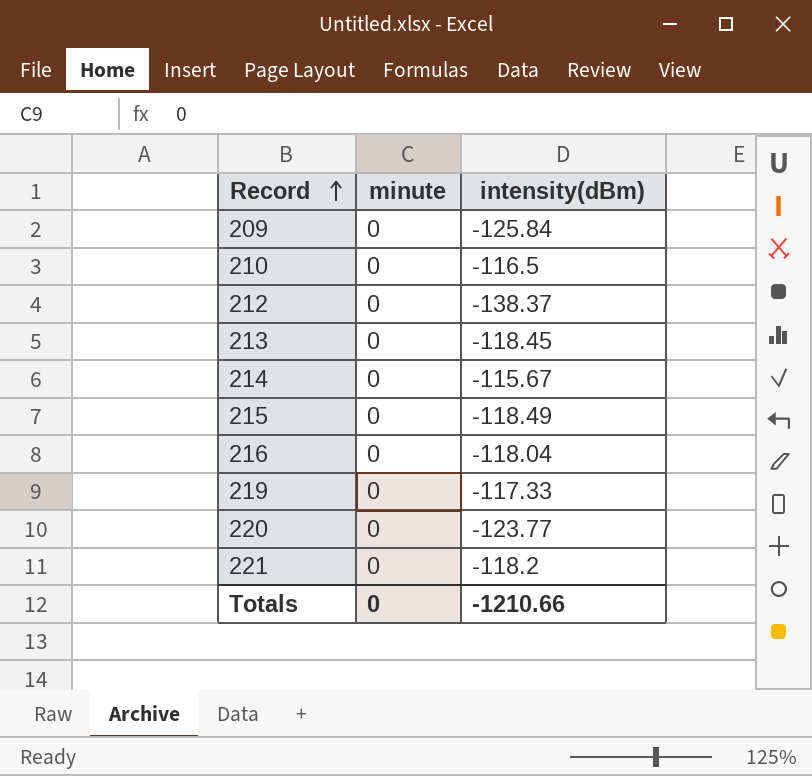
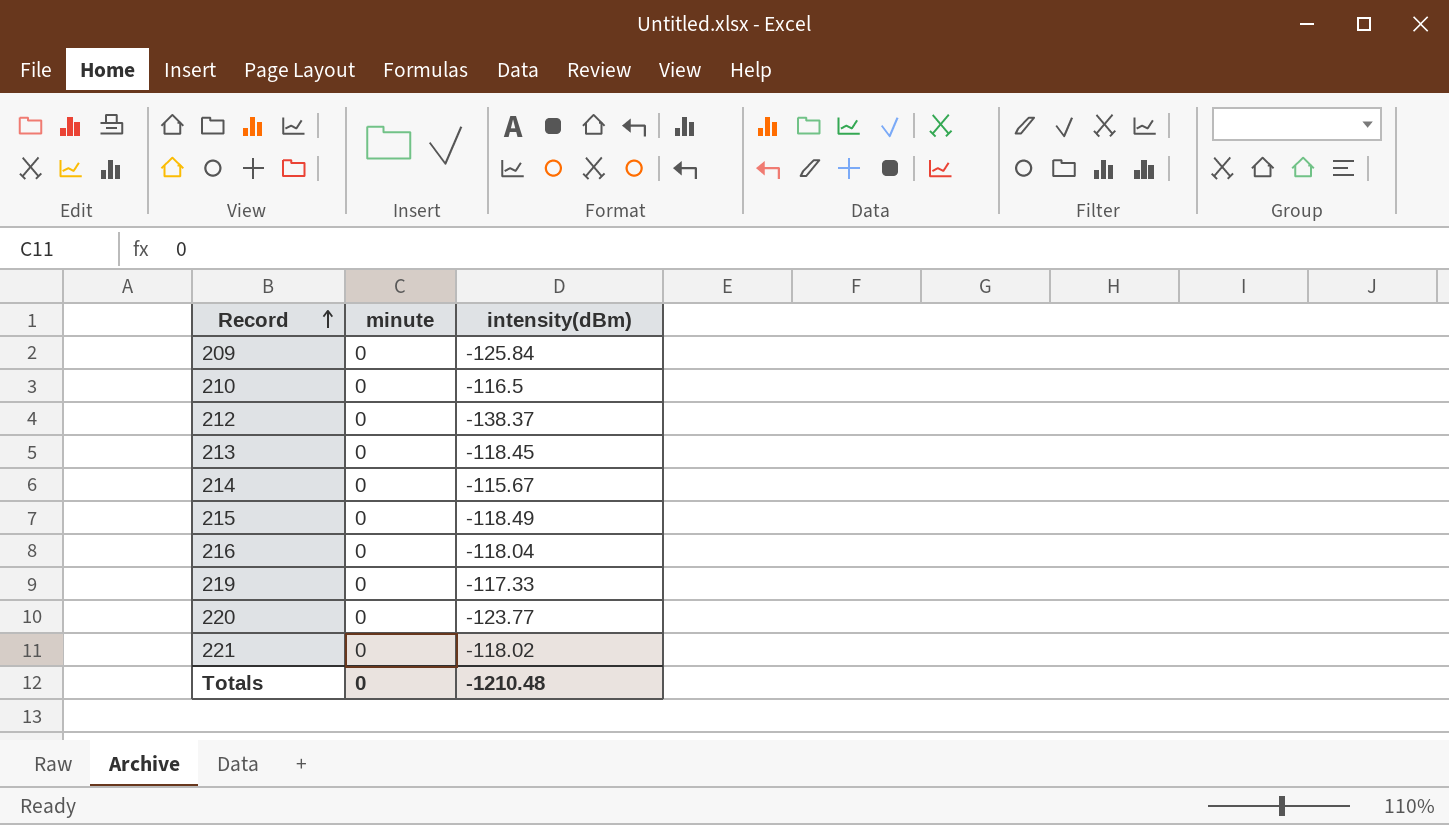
221 | intensity(dBm): -118.2 -> -118.02
Totals | intensity(dBm): -1210.66 -> -1210.48

